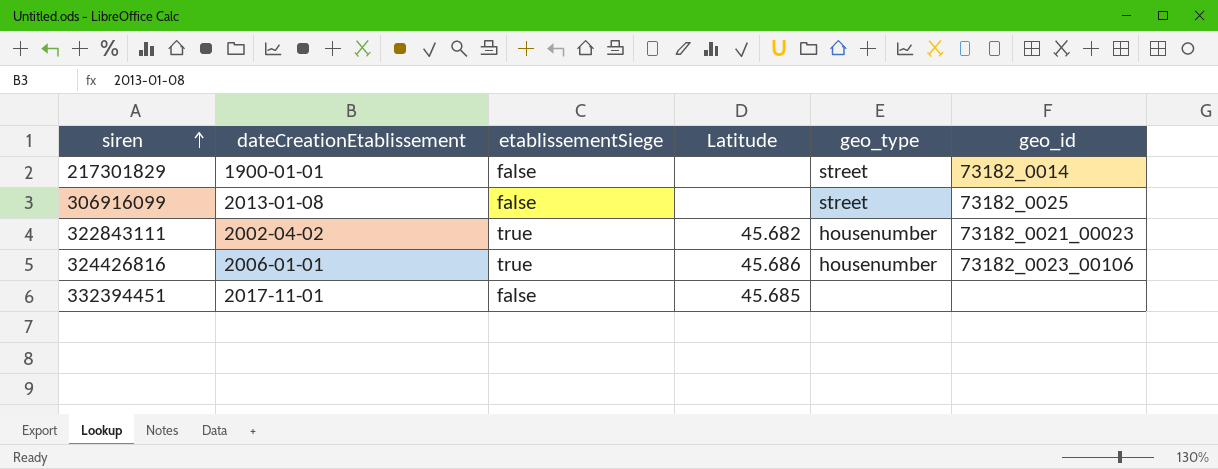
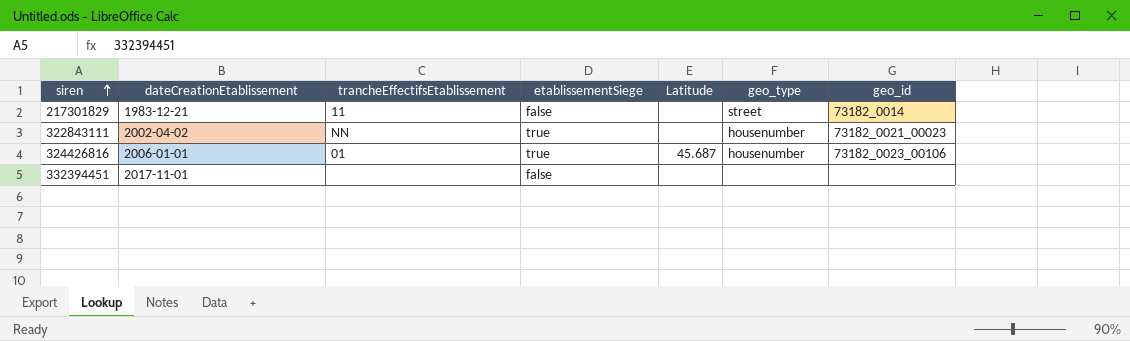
column trancheEffectifsEtablissement | position: none -> 3
row 306916099: 2013-01-08 | false | none | street | 73182_0025 -> none
217301829 | dateCreationEtablissement: 1900-01-01 -> 1983-12-21
322843111 | Latitude: 45.682 -> none
324426816 | Latitude: 45.686 -> 45.687
332394451 | Latitude: 45.685 -> none

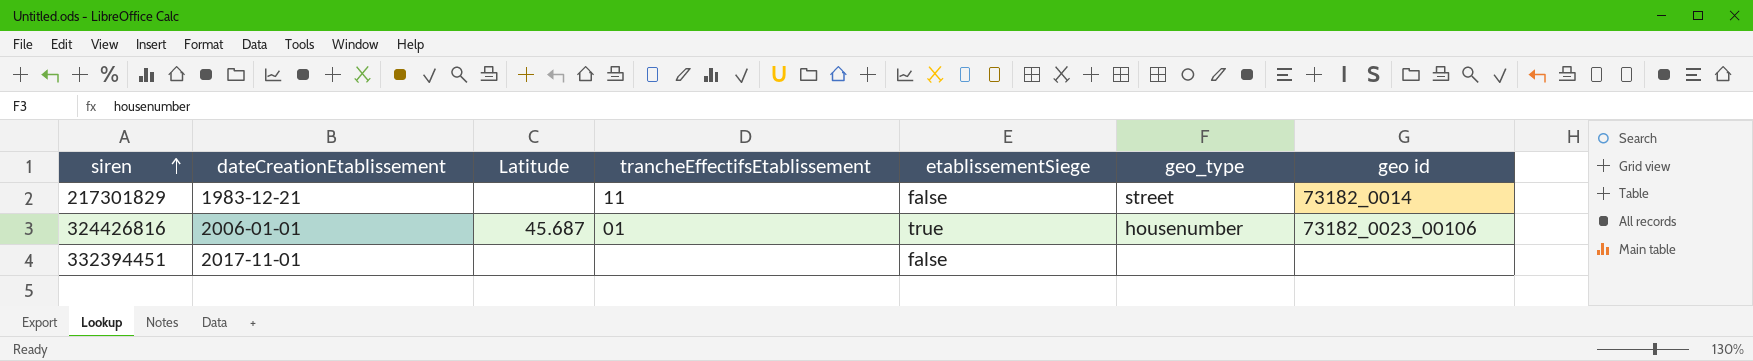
column Latitude | position: 5 -> 3
column name: geo_id -> geo id
row 322843111: 2002-04-02 | NN | true | none | housenumber | 73182_0021_00023 -> none

